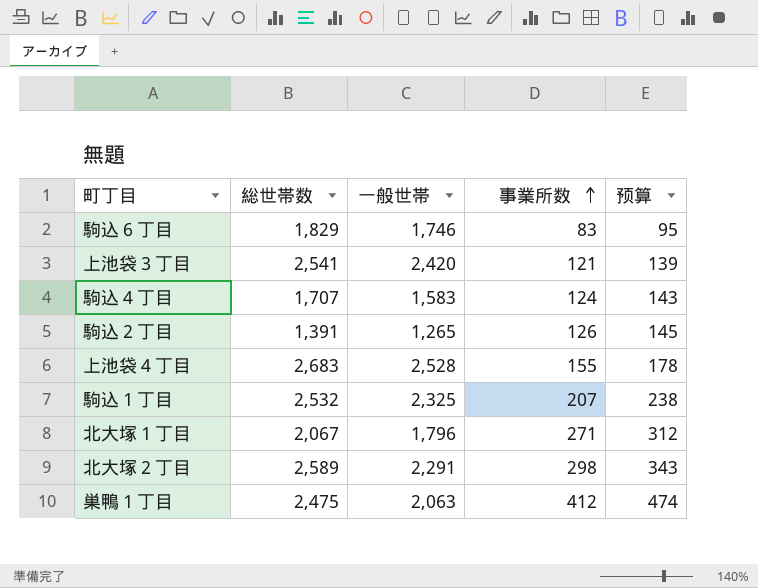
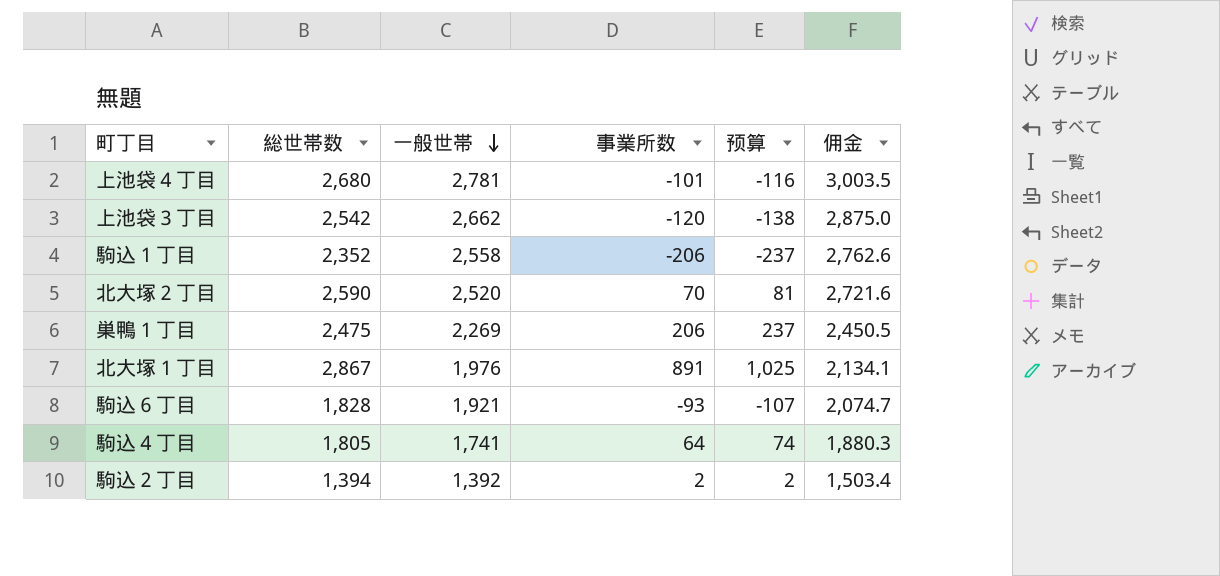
row order: 事業所数 ascending -> 一般世帯 descending
column 佣金 | formula: none -> [一般世帯] * 1.08
上池袋４丁目 | 総世帯数: 2,683 -> 2,680
上池袋４丁目 | 一般世帯: 2,528 -> 2,781
上池袋４丁目 | 事業所数: 155 -> -101
上池袋４丁目 | 预算: 178 -> -116
上池袋３丁目 | 総世帯数: 2,541 -> 2,542
上池袋３丁目 | 一般世帯: 2,420 -> 2,662
上池袋３丁目 | 事業所数: 121 -> -120
上池袋３丁目 | 预算: 139 -> -138
駒込１丁目 | 総世帯数: 2,532 -> 2,352
駒込１丁目 | 一般世帯: 2,325 -> 2,558
駒込１丁目 | 事業所数: 207 -> -206
駒込１丁目 | 预算: 238 -> -237
北大塚２丁目 | 総世帯数: 2,589 -> 2,590
北大塚２丁目 | 一般世帯: 2,291 -> 2,520
北大塚２丁目 | 事業所数: 298 -> 70
北大塚２丁目 | 预算: 343 -> 81
巣鴨１丁目 | 一般世帯: 2,063 -> 2,269
巣鴨１丁目 | 事業所数: 412 -> 206
巣鴨１丁目 | 预算: 474 -> 237
北大塚１丁目 | 総世帯数: 2,067 -> 2,867
北大塚１丁目 | 一般世帯: 1,796 -> 1,976
北大塚１丁目 | 事業所数: 271 -> 891
北大塚１丁目 | 预算: 312 -> 1,025
駒込６丁目 | 総世帯数: 1,829 -> 1,828
駒込６丁目 | 一般世帯: 1,746 -> 1,921
駒込６丁目 | 事業所数: 83 -> -93
駒込６丁目 | 预算: 95 -> -107
駒込４丁目 | 総世帯数: 1,707 -> 1,805
駒込４丁目 | 一般世帯: 1,583 -> 1,741
駒込４丁目 | 事業所数: 124 -> 64
駒込４丁目 | 预算: 143 -> 74
駒込２丁目 | 総世帯数: 1,391 -> 1,394
駒込２丁目 | 一般世帯: 1,265 -> 1,392
駒込２丁目 | 事業所数: 126 -> 2
駒込２丁目 | 预算: 145 -> 2

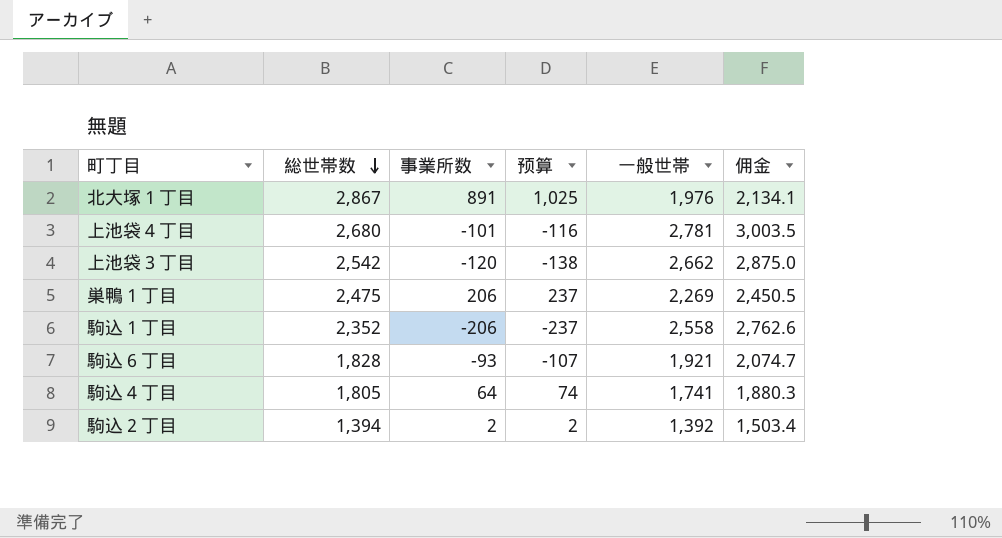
row order: 一般世帯 descending -> 総世帯数 descending
column 一般世帯 | position: 3 -> 5
row 北大塚２丁目: 2,590 | 2,520 | 70 | 81 | 2,721.6 -> none

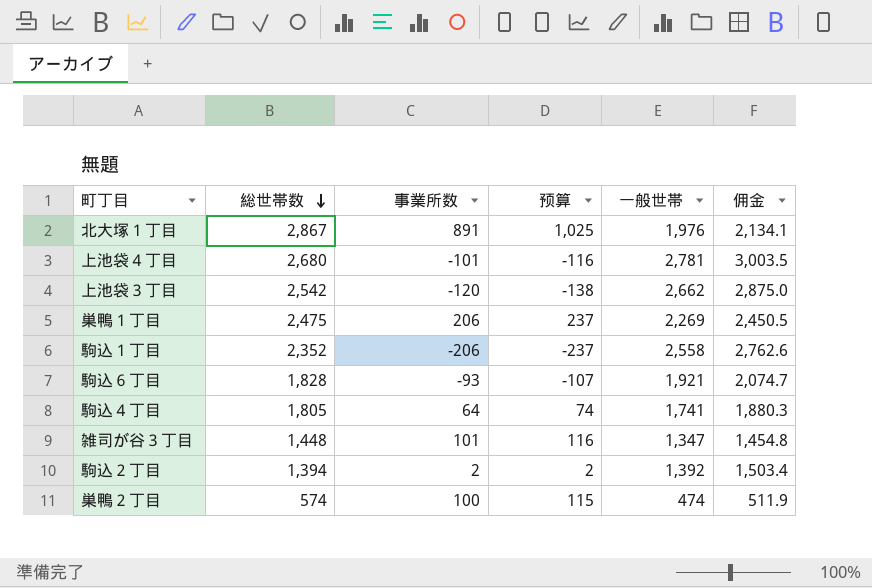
row 雑司が谷３丁目: none -> 1,448 | 101 | 116 | 1,347 | 1,454.8
row 巣鴨２丁目: none -> 574 | 100 | 115 | 474 | 511.9

